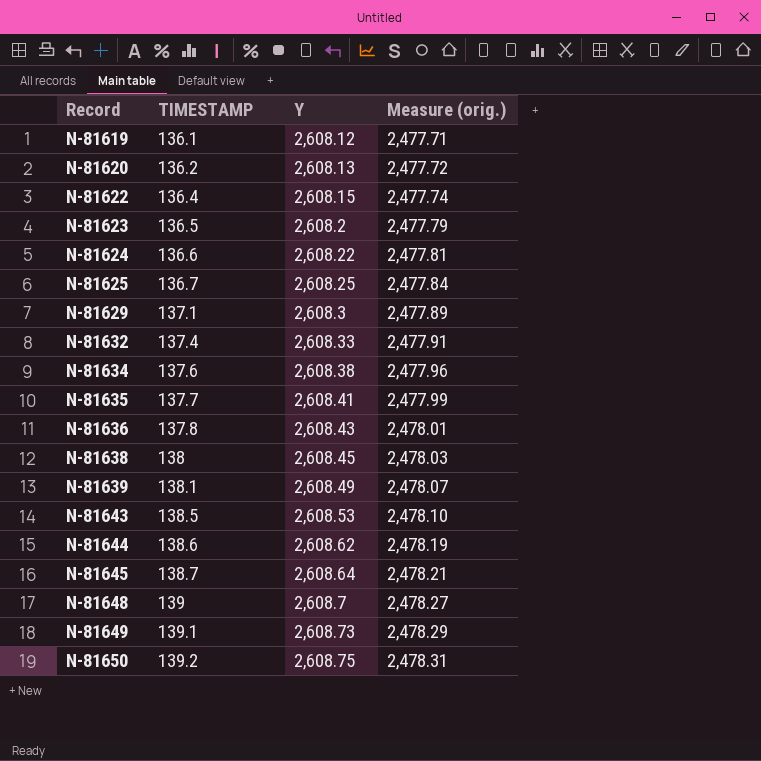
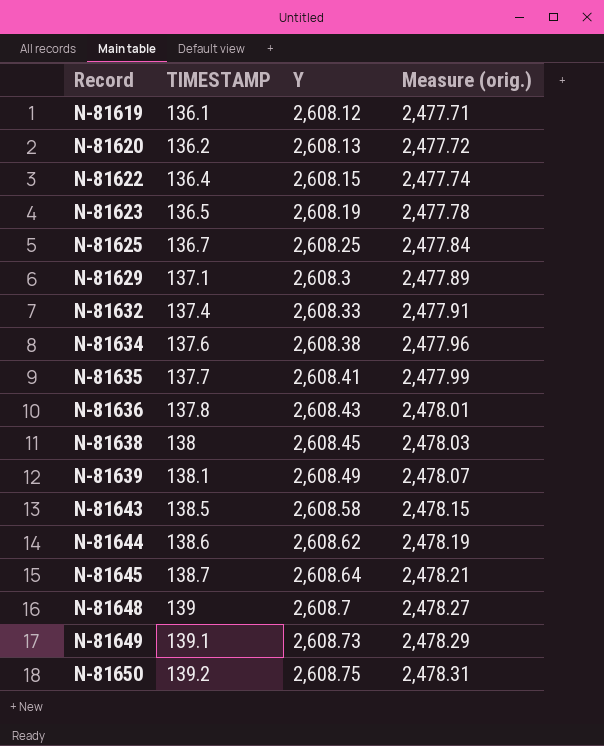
row N-81624: 136.6 | 2,608.22 | 2,477.81 -> none
N-81623 | Y: 2,608.2 -> 2,608.19
N-81623 | Measure (orig.): 2,477.79 -> 2,477.78
N-81643 | Y: 2,608.53 -> 2,608.58
N-81643 | Measure (orig.): 2,478.10 -> 2,478.15

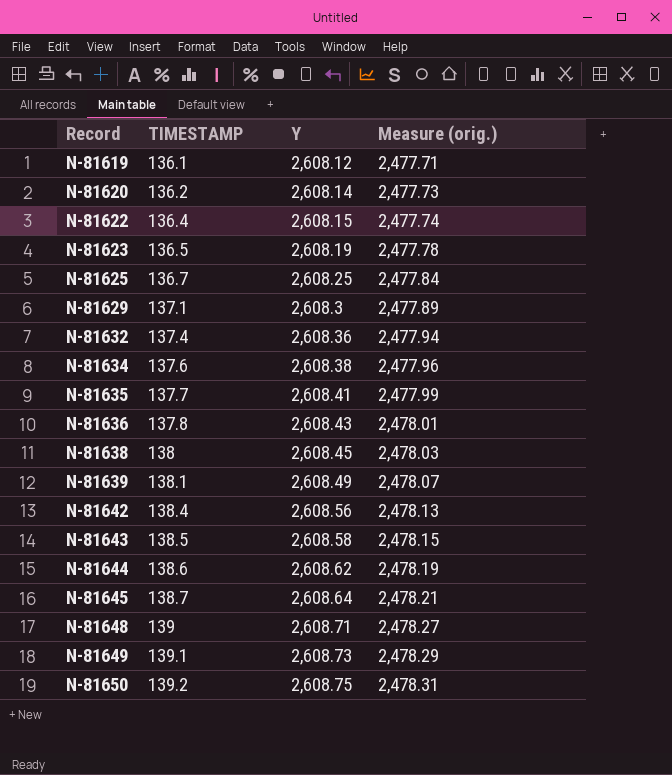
N-81620 | Y: 2,608.13 -> 2,608.14
N-81620 | Measure (orig.): 2,477.72 -> 2,477.73
N-81632 | Y: 2,608.33 -> 2,608.36
N-81632 | Measure (orig.): 2,477.91 -> 2,477.94
row N-81642: none -> 138.4 | 2,608.56 | 2,478.13
N-81648 | Y: 2,608.7 -> 2,608.71

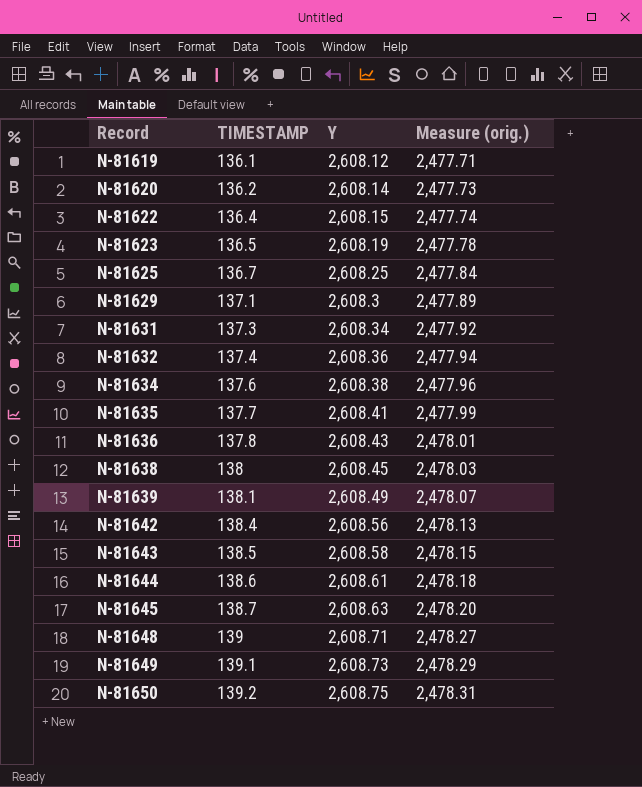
row N-81631: none -> 137.3 | 2,608.34 | 2,477.92
N-81644 | Y: 2,608.62 -> 2,608.61
N-81644 | Measure (orig.): 2,478.19 -> 2,478.18
N-81645 | Y: 2,608.64 -> 2,608.63
N-81645 | Measure (orig.): 2,478.21 -> 2,478.20

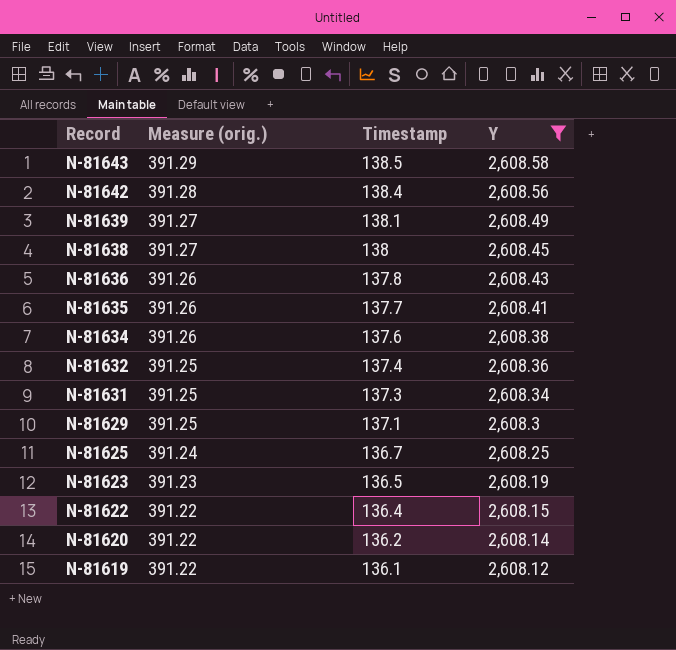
filter: none -> Y <= 2,608.58
row order: Record ascending -> Record descending
column Measure (orig.) | formula: [Y] * 0.95 -> [Y] * 0.15
column Measure (orig.) | position: 4 -> 2
column name: TIMESTAMP -> Timestamp

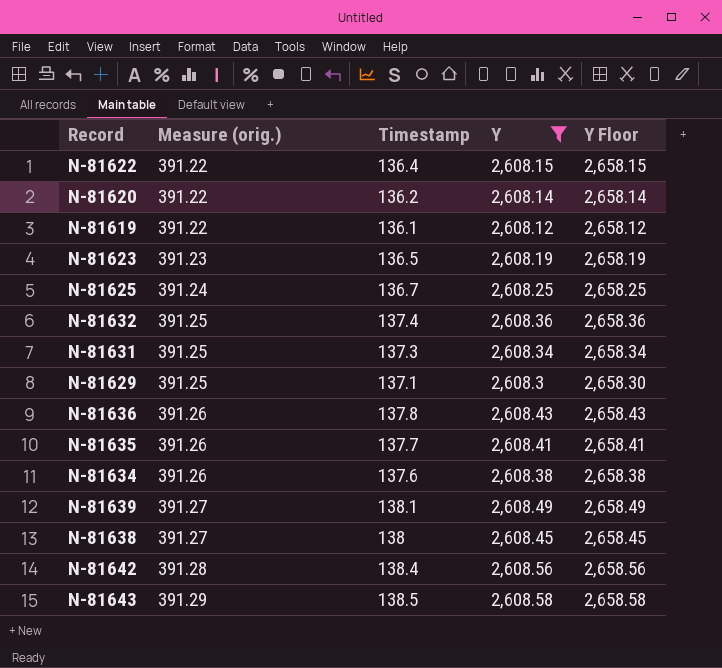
row order: Record descending -> Measure (orig.) ascending
column Y Floor | formula: none -> [Y] + 50

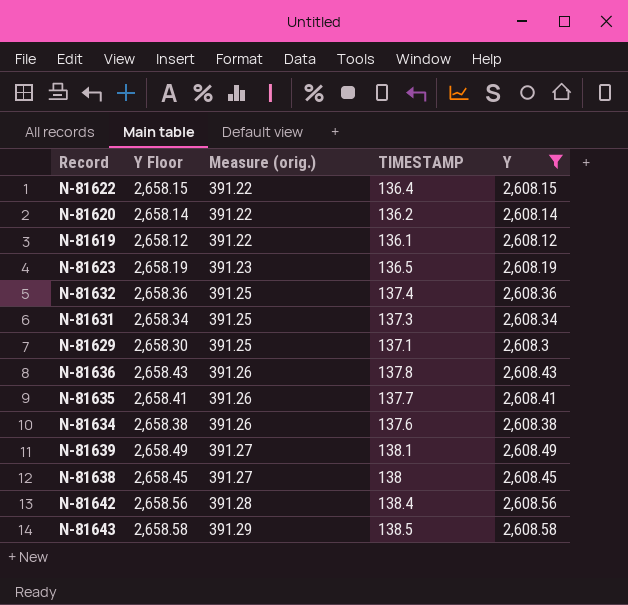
column Y Floor | position: 5 -> 2
column name: Timestamp -> TIMESTAMP
row N-81625: 391.24 | 136.7 | 2,608.25 | 2,658.25 -> none

